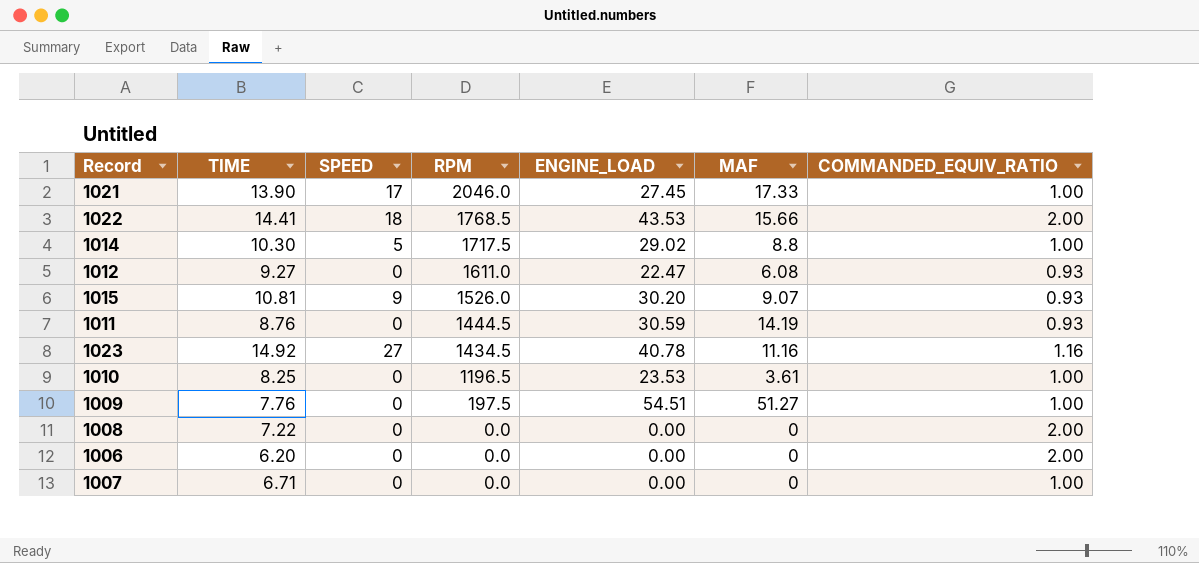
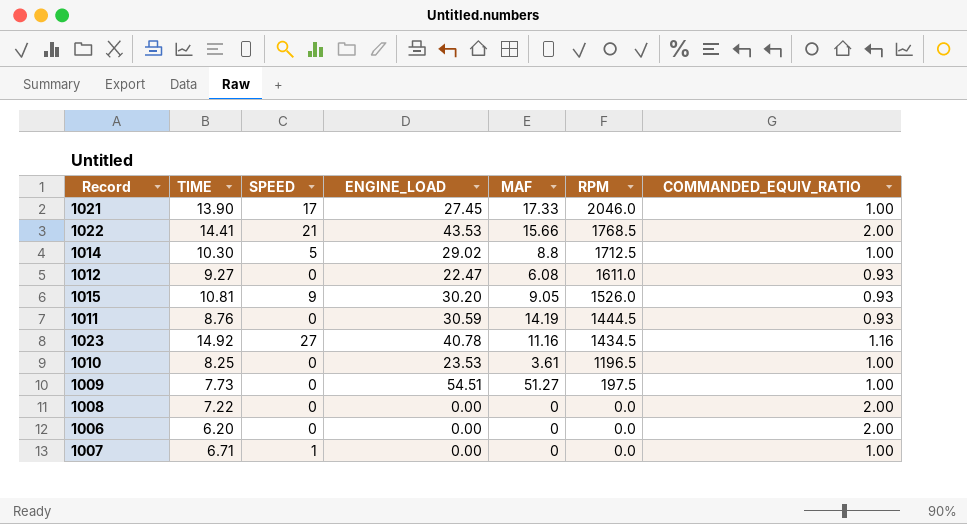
column RPM | position: 4 -> 6
1022 | SPEED: 18 -> 21
1014 | RPM: 1717.5 -> 1712.5
1015 | MAF: 9.07 -> 9.05
1009 | TIME: 7.76 -> 7.73
1007 | SPEED: 0 -> 1

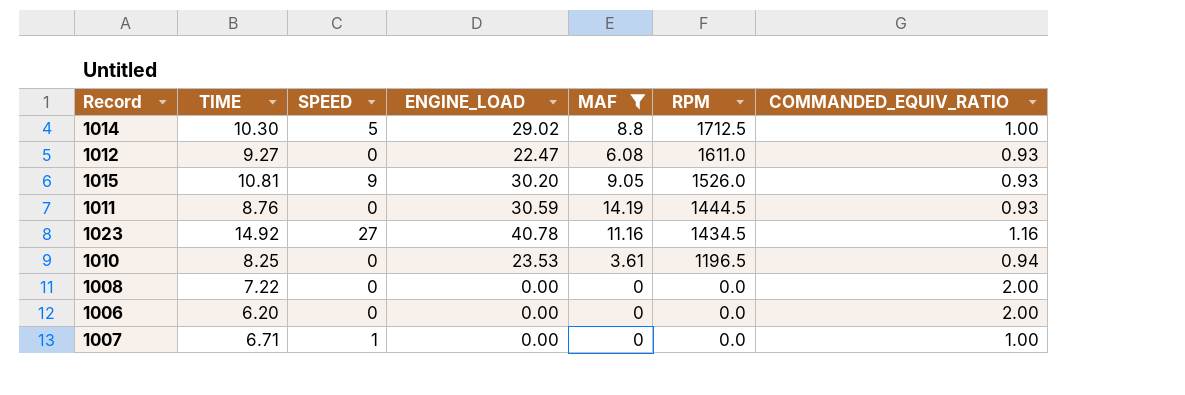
filter: none -> MAF <= 14.19
1010 | COMMANDED_EQUIV_RATIO: 1.00 -> 0.94

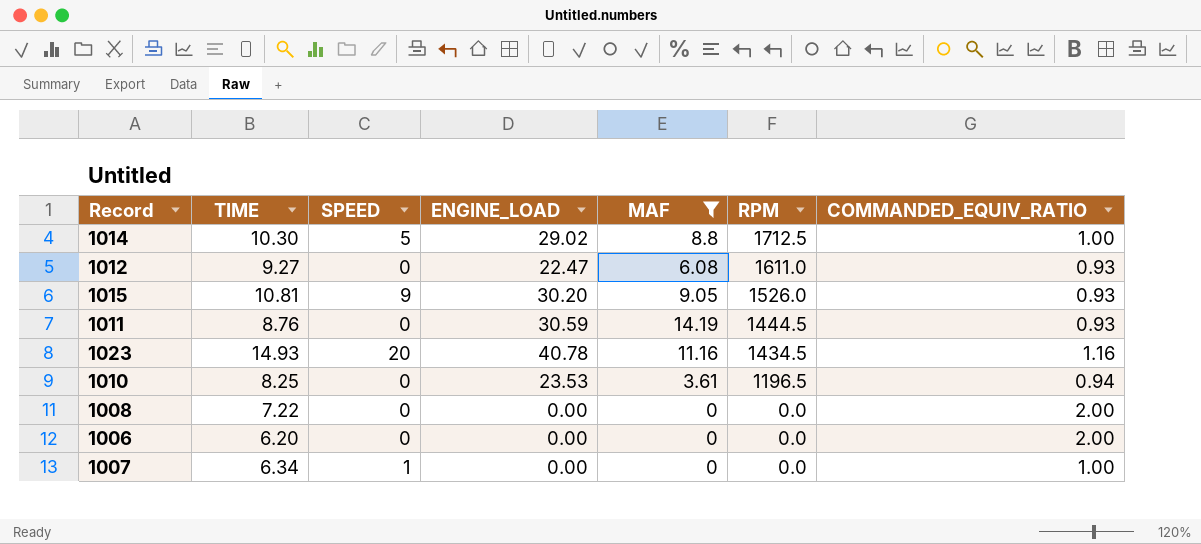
1023 | TIME: 14.92 -> 14.93
1023 | SPEED: 27 -> 20
1007 | TIME: 6.71 -> 6.34

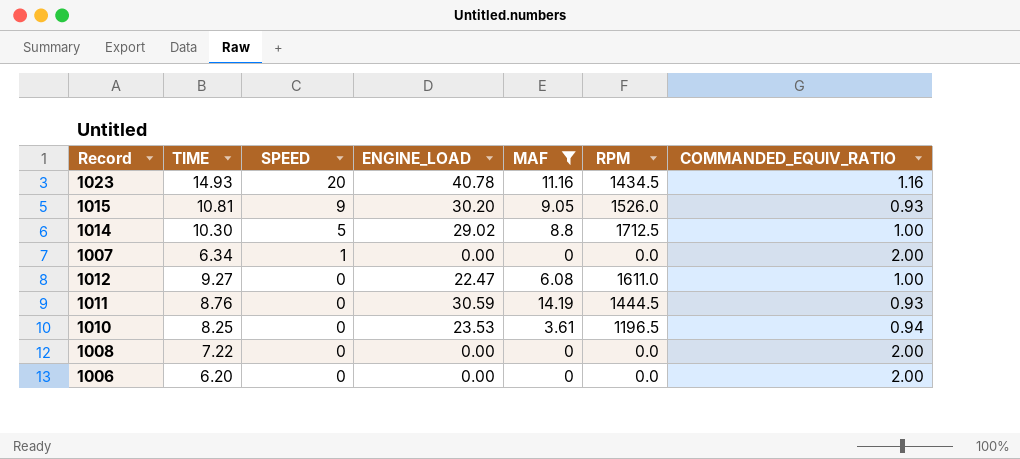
row order: RPM descending -> SPEED descending
1007 | COMMANDED_EQUIV_RATIO: 1.00 -> 2.00
1012 | COMMANDED_EQUIV_RATIO: 0.93 -> 1.00

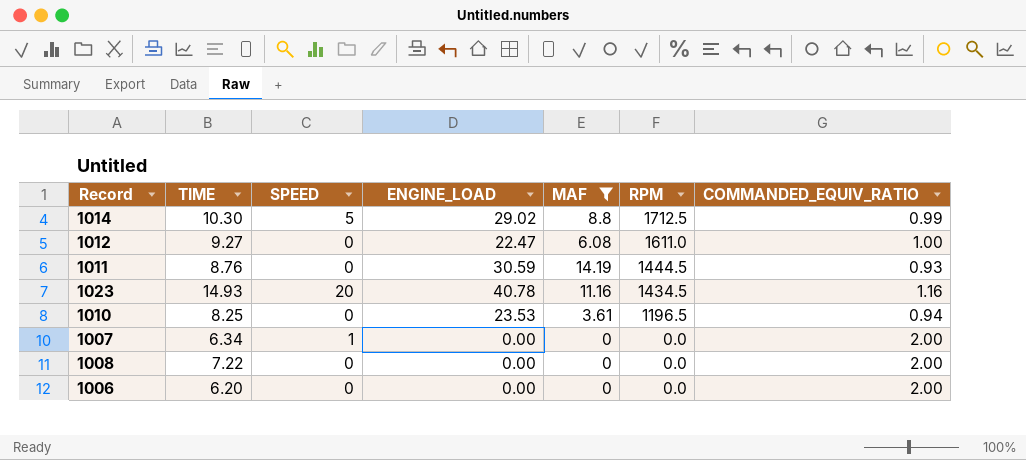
row order: SPEED descending -> RPM descending
row 1015: 10.81 | 9 | 30.20 | 9.05 | 1526.0 | 0.93 -> none
1014 | COMMANDED_EQUIV_RATIO: 1.00 -> 0.99

